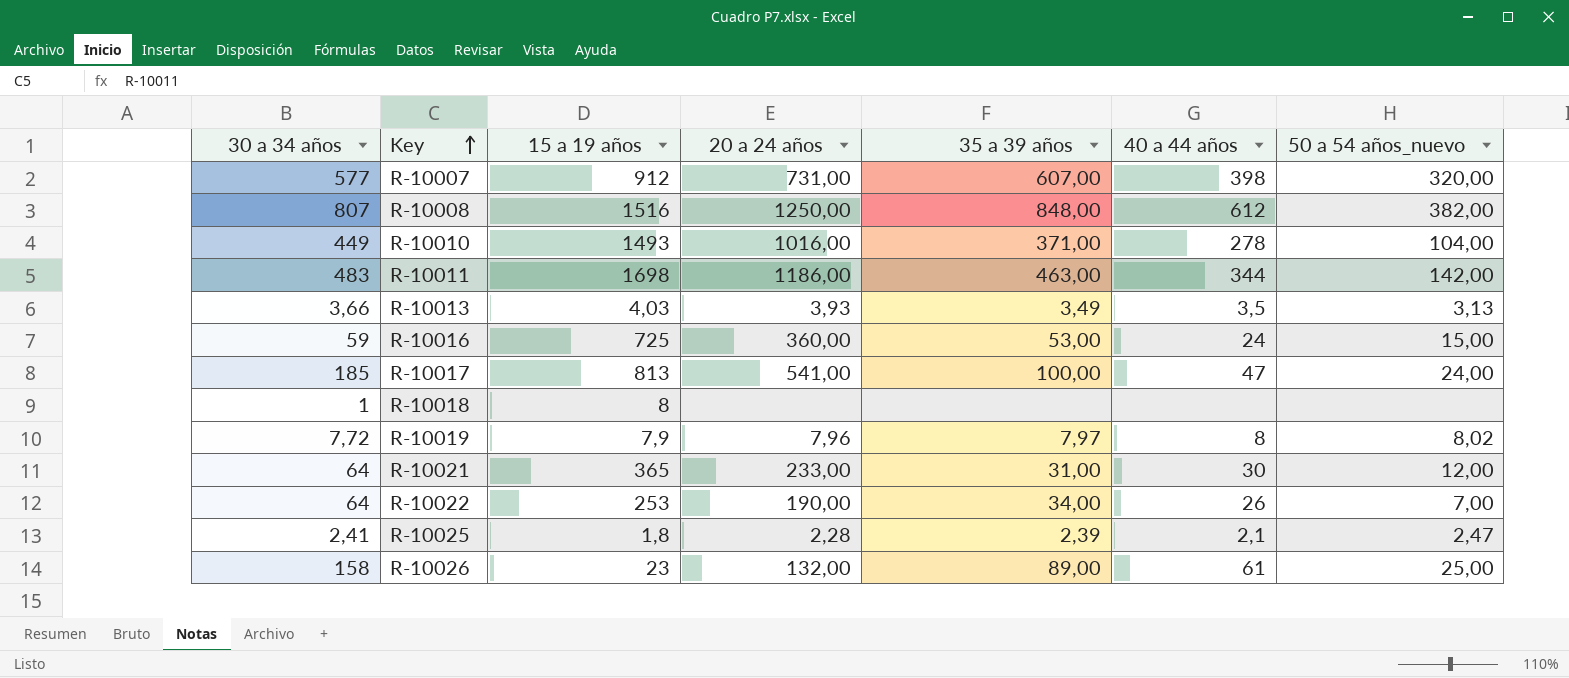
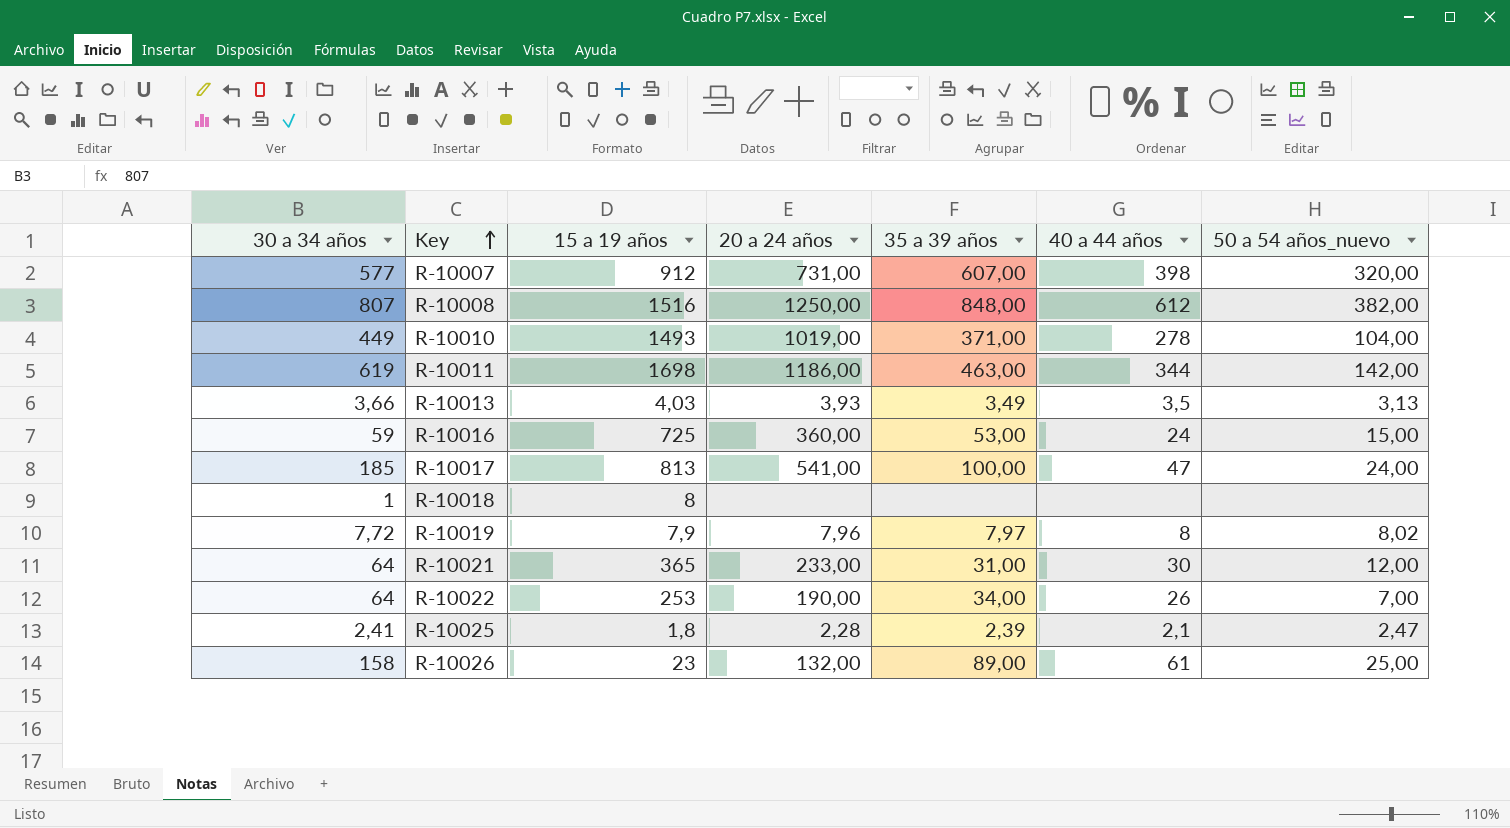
R-10010 | 20 a 24 años: 1016,00 -> 1019,00
R-10011 | 30 a 34 años: 483 -> 619

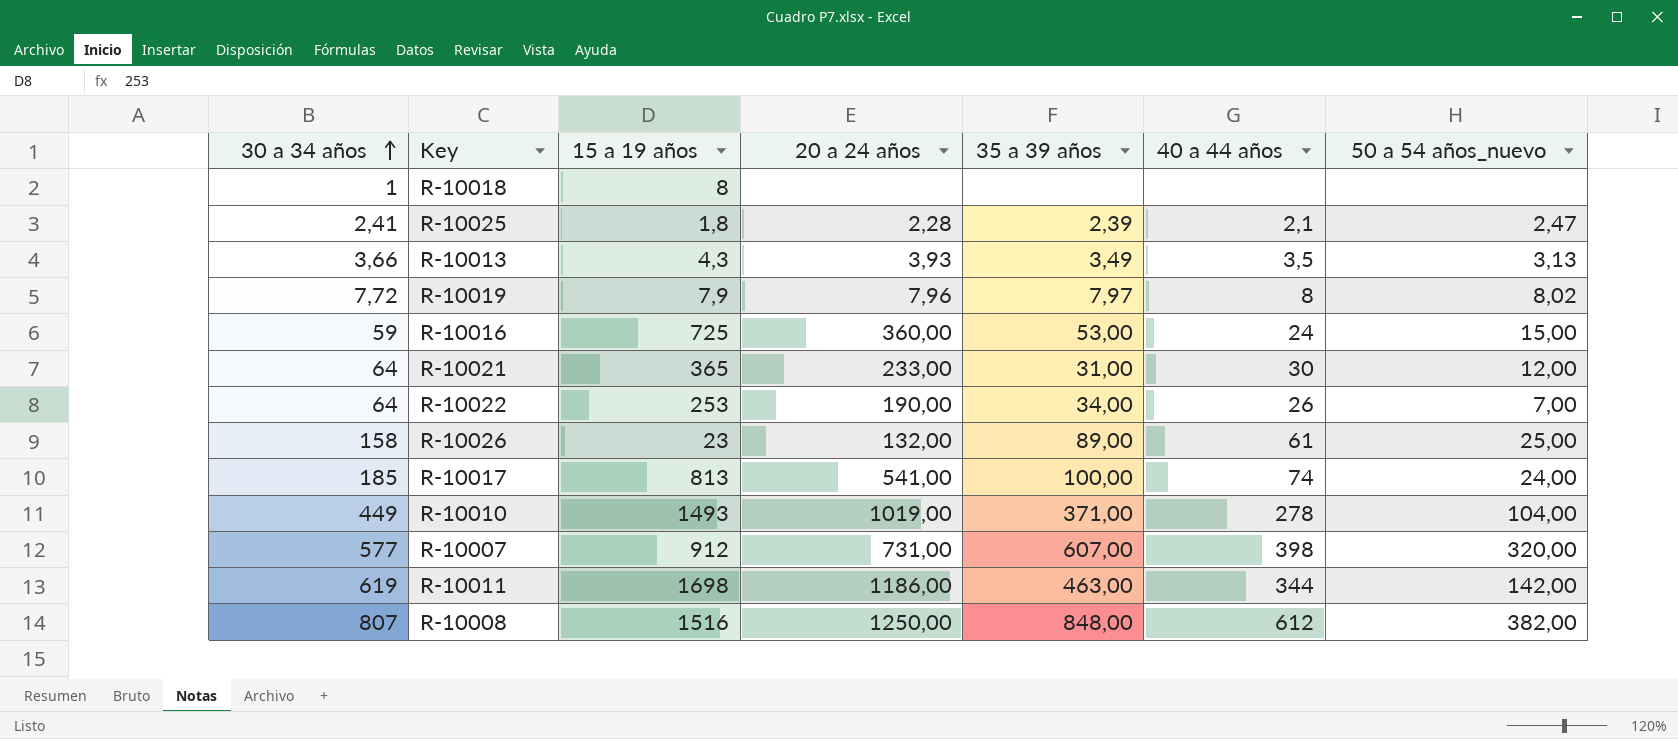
row order: Key ascending -> 30 a 34 años ascending
R-10013 | 15 a 19 años: 4,03 -> 4,3
R-10017 | 40 a 44 años: 47 -> 74

